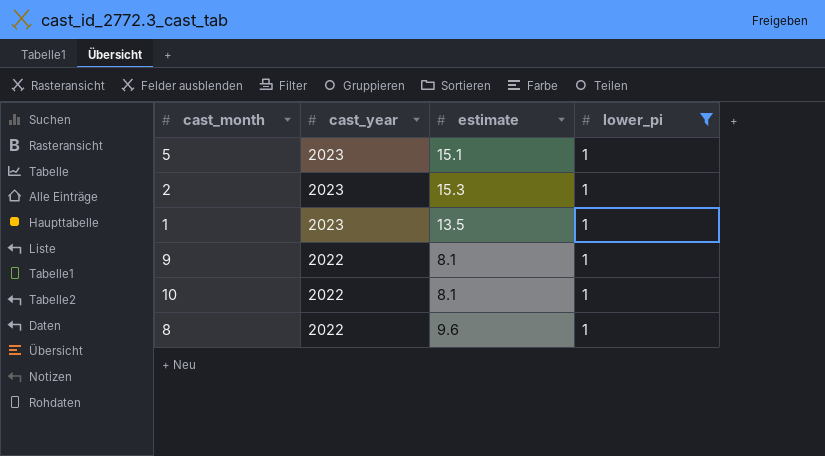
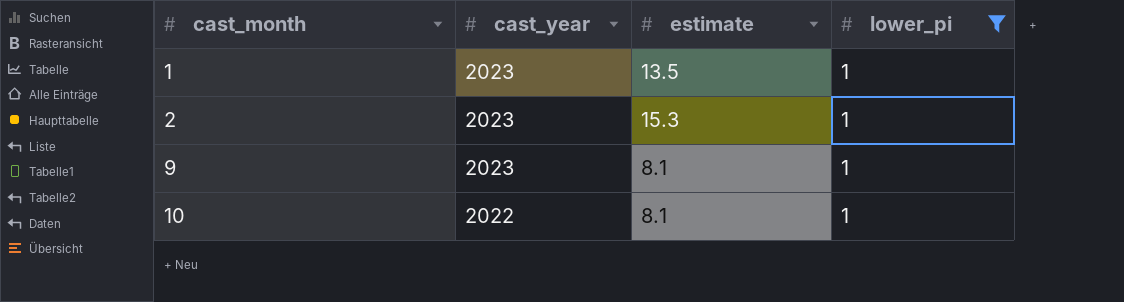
row order: cast_year descending -> cast_month ascending
row 5: 2023 | 15.1 | 1 -> none
row 8: 2022 | 9.6 | 1 -> none
9 | cast_year: 2022 -> 2023

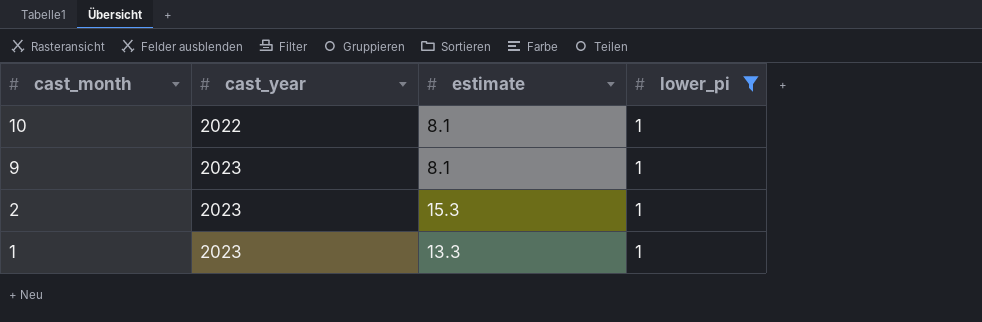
row order: cast_month ascending -> cast_month descending
1 | estimate: 13.5 -> 13.3

